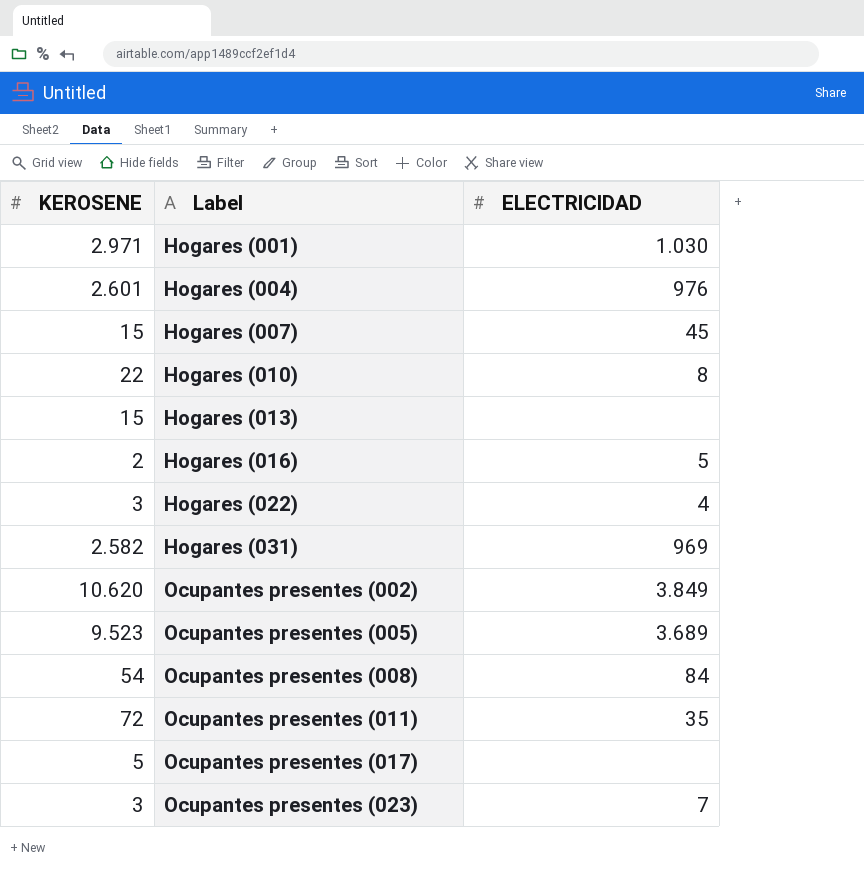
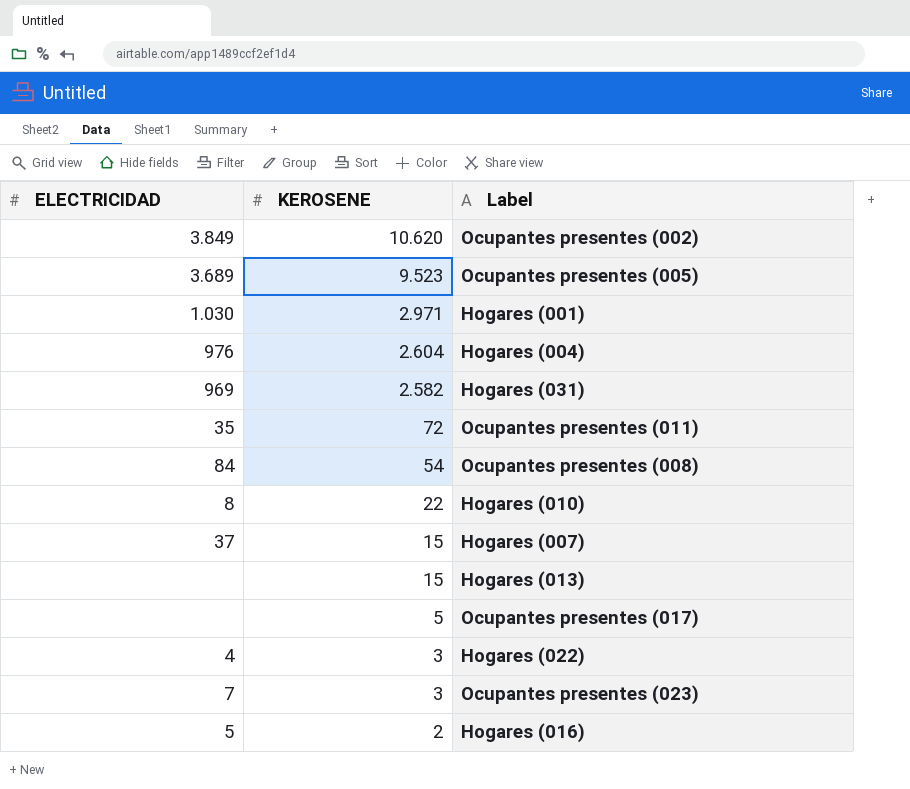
row order: Label ascending -> KEROSENE descending
column ELECTRICIDAD | position: 3 -> 1
Hogares (004) | KEROSENE: 2.601 -> 2.604
Hogares (007) | ELECTRICIDAD: 45 -> 37

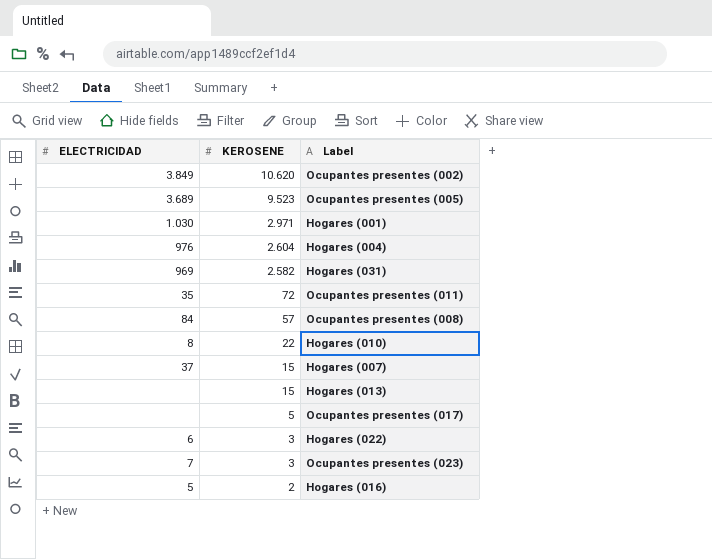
Ocupantes presentes (008) | KEROSENE: 54 -> 57
Hogares (022) | ELECTRICIDAD: 4 -> 6

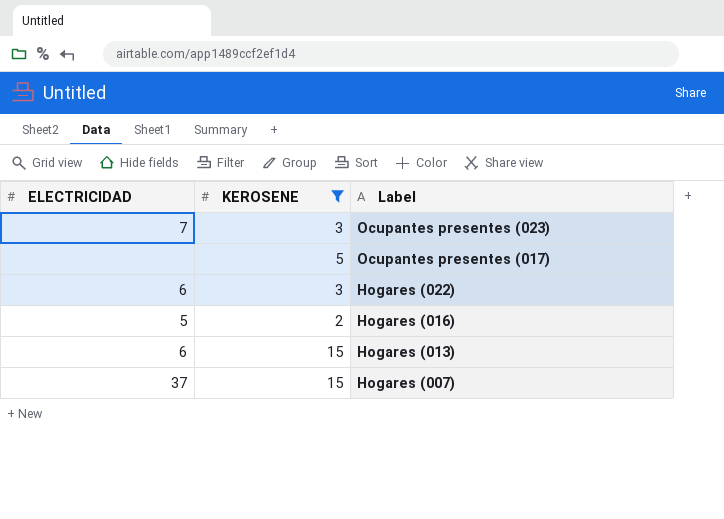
filter: none -> KEROSENE <= 15
row order: KEROSENE descending -> Label descending
Hogares (013) | ELECTRICIDAD: none -> 6

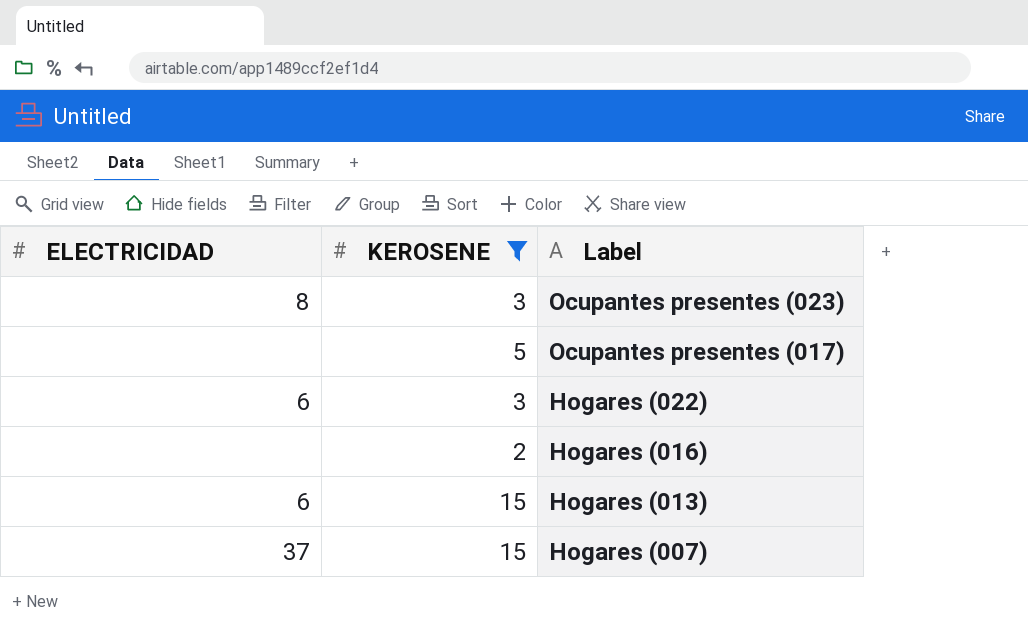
Ocupantes presentes (023) | ELECTRICIDAD: 7 -> 8
Hogares (016) | ELECTRICIDAD: 5 -> none

